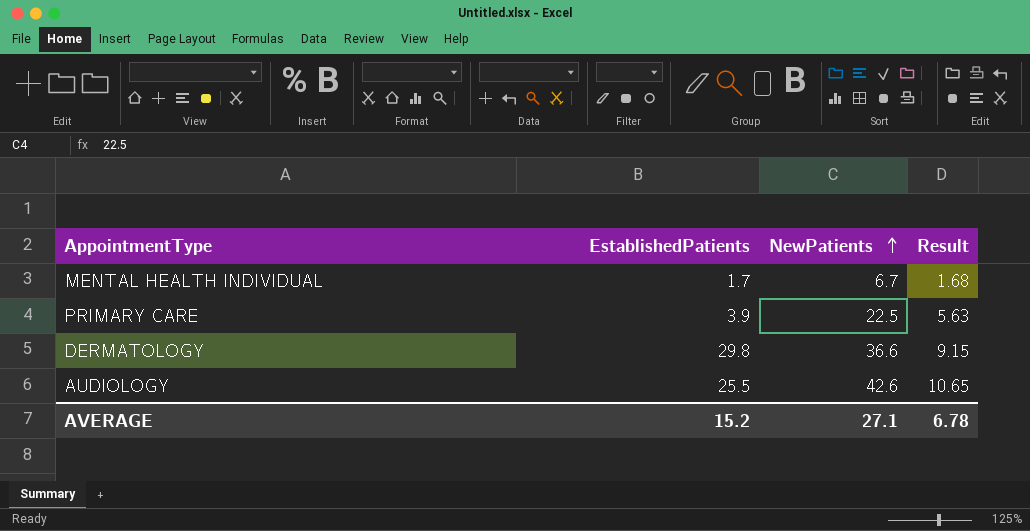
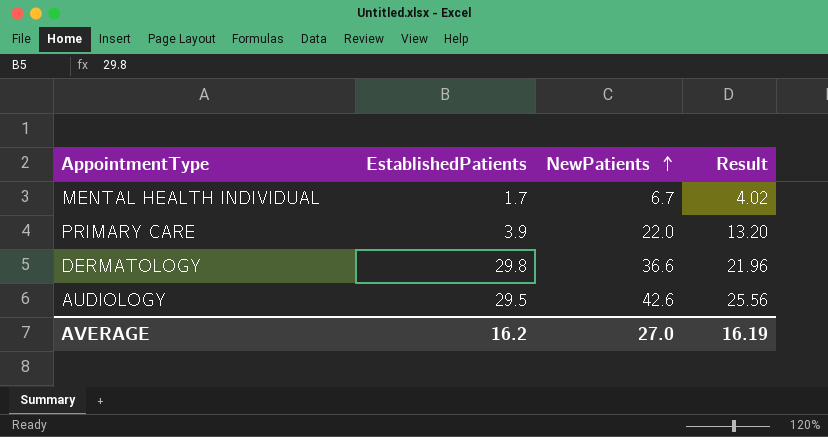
column Result | formula: [NewPatients] * 0.25 -> [NewPatients] * 0.6
PRIMARY CARE | NewPatients: 22.5 -> 22.0
AUDIOLOGY | EstablishedPatients: 25.5 -> 29.5
AVERAGE | EstablishedPatients: 15.2 -> 16.2
AVERAGE | NewPatients: 27.1 -> 27.0
AVERAGE | Result: 6.78 -> 16.19

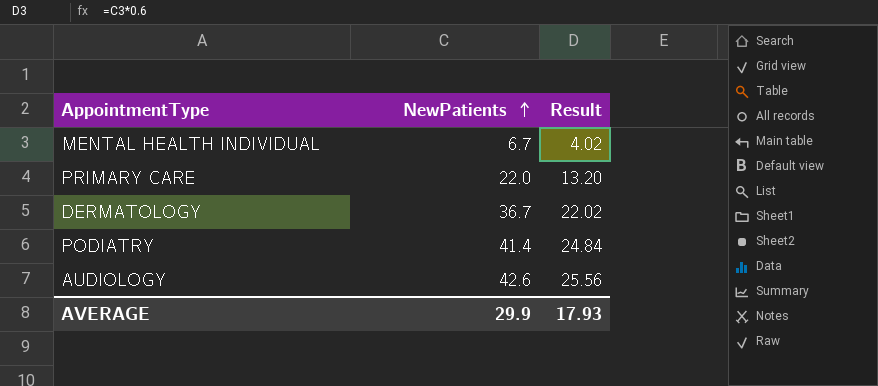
column EstablishedPatients | position: 2 -> none
DERMATOLOGY | NewPatients: 36.6 -> 36.7
DERMATOLOGY | Result: 21.96 -> 22.02
row PODIATRY: none -> 41.4 | 24.84
AVERAGE | NewPatients: 27.0 -> 29.9
AVERAGE | Result: 16.19 -> 17.93

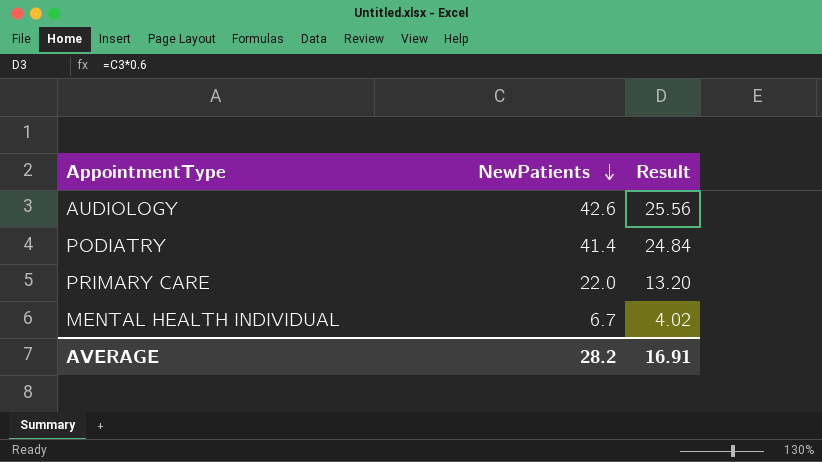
row order: NewPatients ascending -> NewPatients descending
row DERMATOLOGY: 36.7 | 22.02 -> none
AVERAGE | NewPatients: 29.9 -> 28.2
AVERAGE | Result: 17.93 -> 16.91

